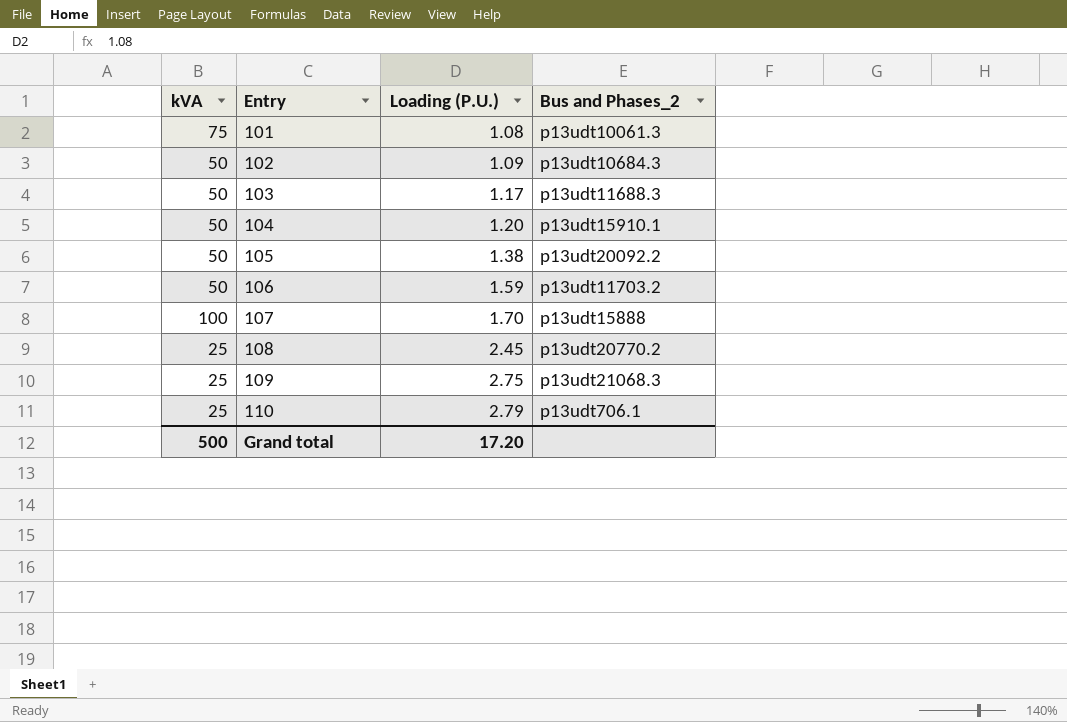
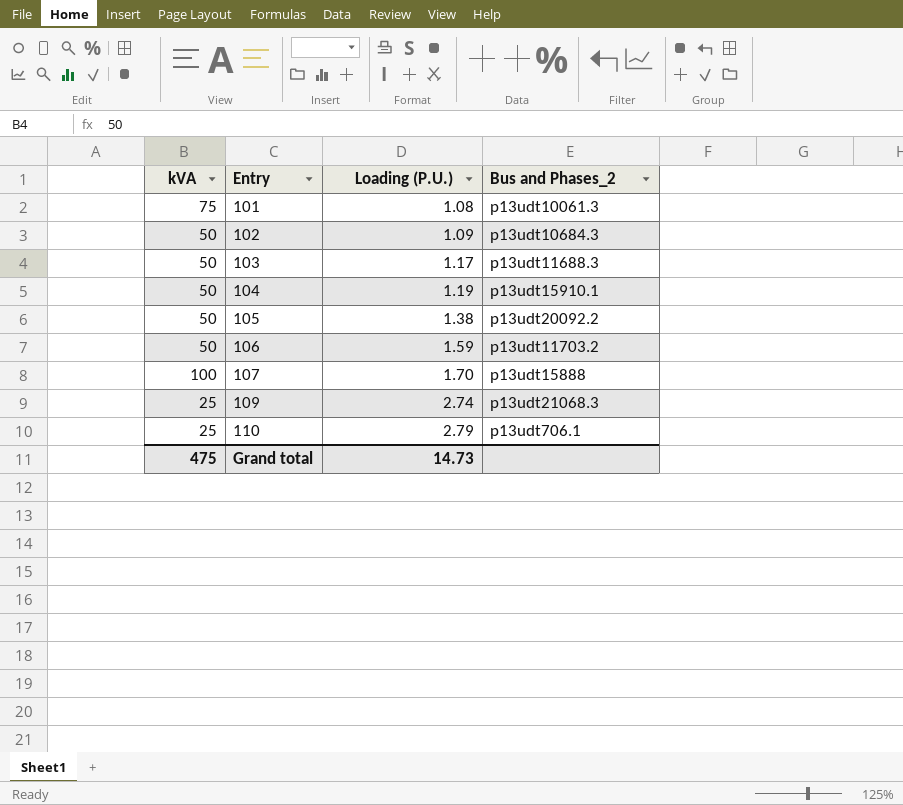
row 108: 25 | 2.45 | p13udt20770.2 -> none
104 | Loading (P.U.): 1.20 -> 1.19
109 | Loading (P.U.): 2.75 -> 2.74
Grand total | kVA: 500 -> 475
Grand total | Loading (P.U.): 17.20 -> 14.73

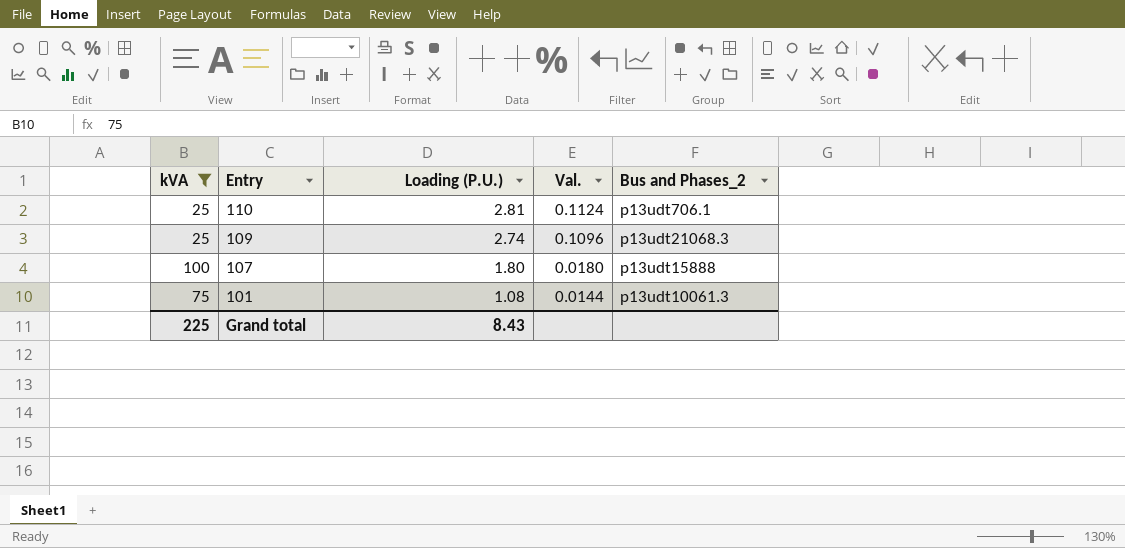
filter: none -> kVA != 50
row order: Entry ascending -> Entry descending
column Val. | formula: none -> [Loading (P.U.)] / [kVA]
110 | Loading (P.U.): 2.79 -> 2.81
107 | Loading (P.U.): 1.70 -> 1.80
Grand total | kVA: 475 -> 225
Grand total | Loading (P.U.): 14.73 -> 8.43

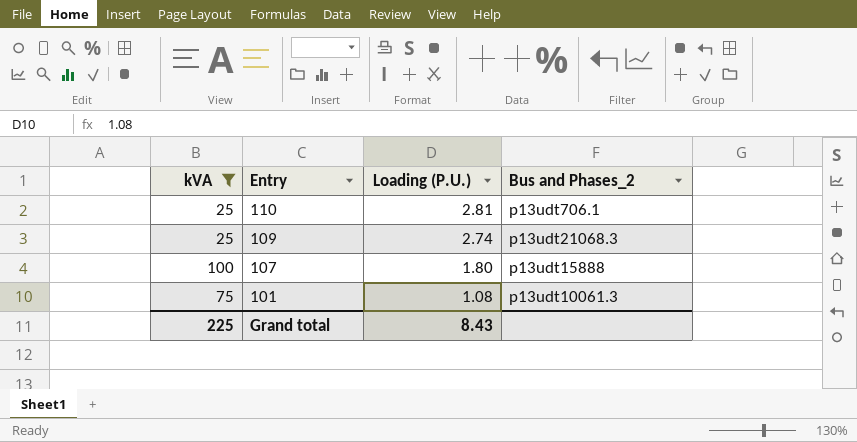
column Val. | formula: [Loading (P.U.)] / [kVA] -> none

